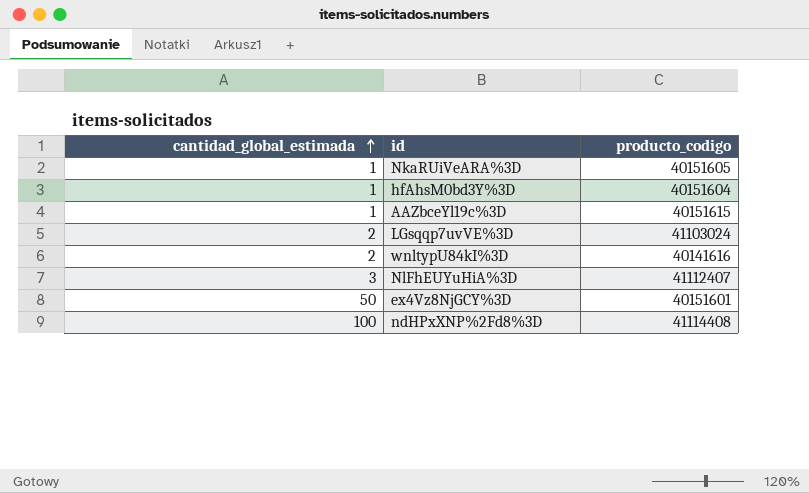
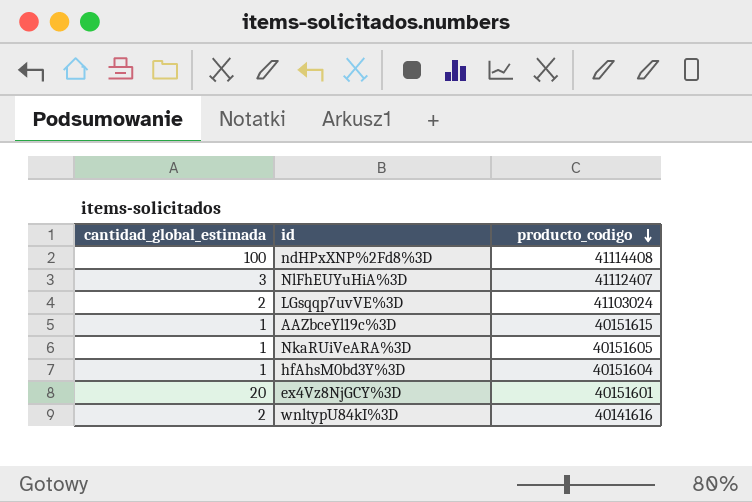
row order: cantidad_global_estimada ascending -> producto_codigo descending
ex4Vz8NjGCY%3D | cantidad_global_estimada: 50 -> 20

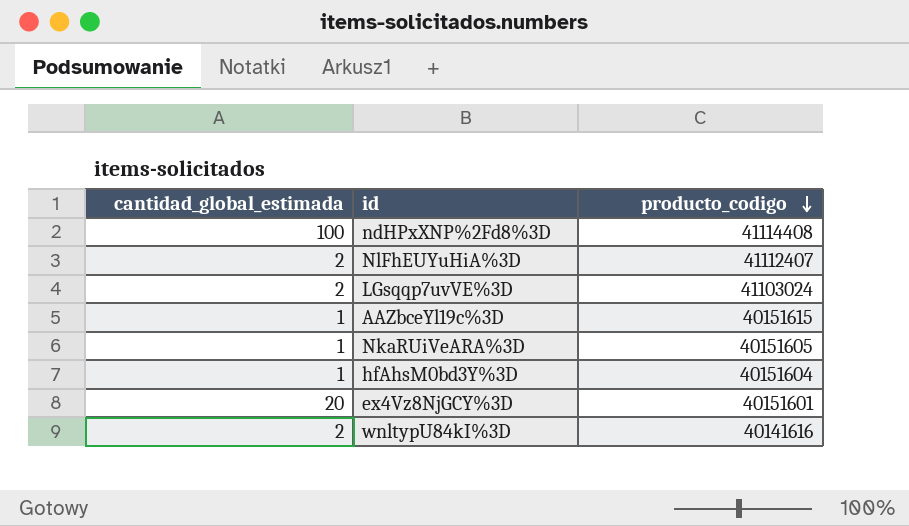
NlFhEUYuHiA%3D | cantidad_global_estimada: 3 -> 2

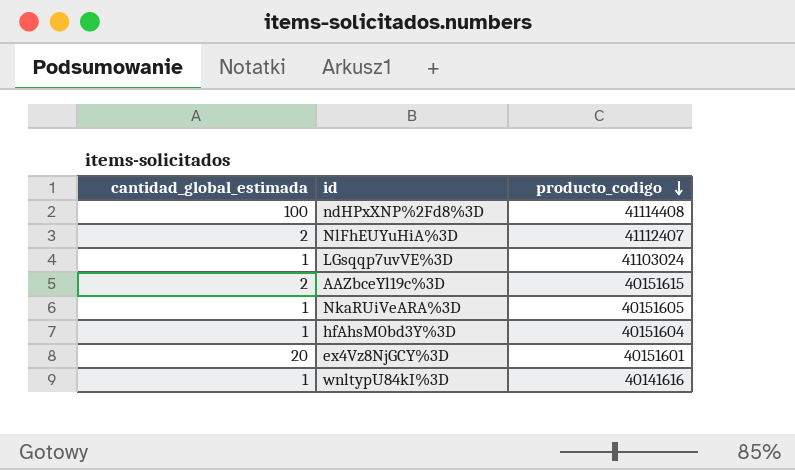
LGsqqp7uvVE%3D | cantidad_global_estimada: 2 -> 1
AAZbceYl19c%3D | cantidad_global_estimada: 1 -> 2
wnltypU84kI%3D | cantidad_global_estimada: 2 -> 1

